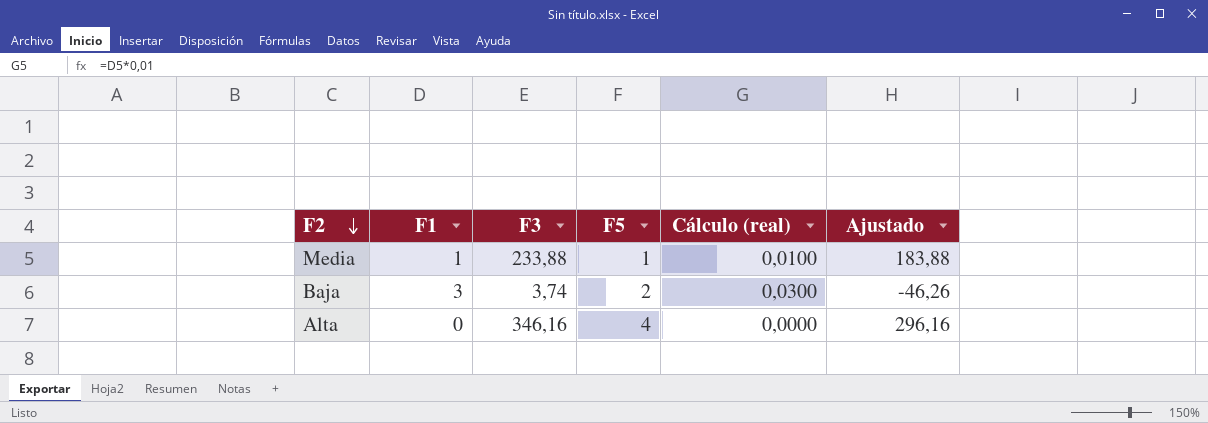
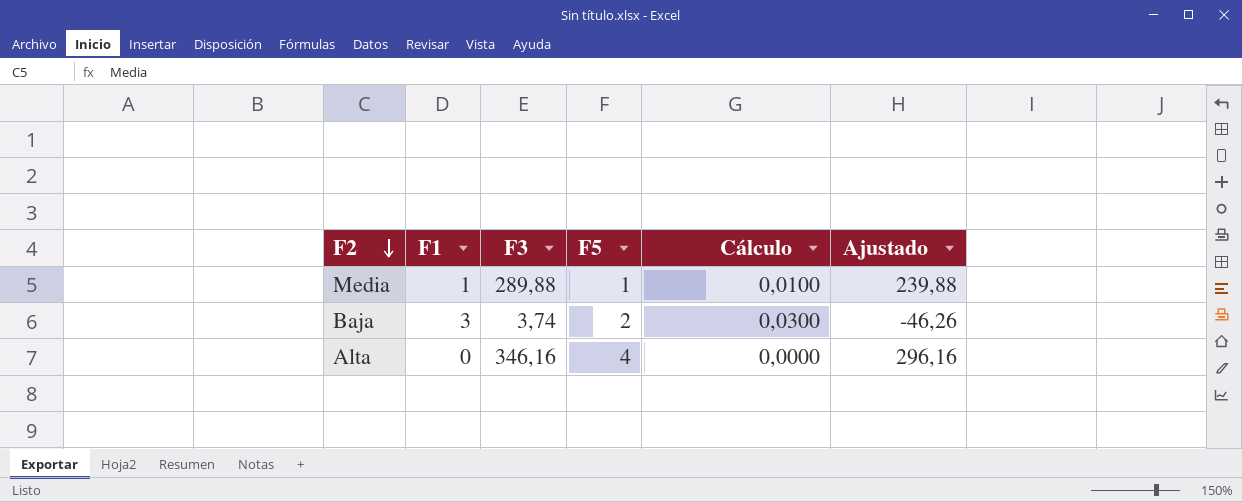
column name: Cálculo (real) -> Cálculo
Media | F3: 233,88 -> 289,88
Media | Ajustado: 183,88 -> 239,88

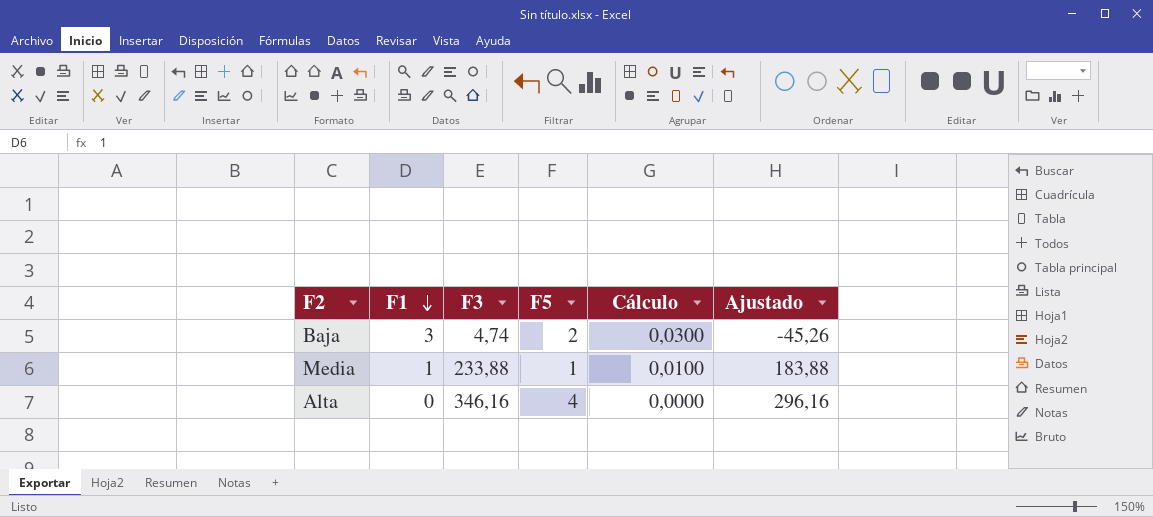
row order: F2 descending -> F1 descending
Baja | F3: 3,74 -> 4,74
Baja | Ajustado: -46,26 -> -45,26
Media | F3: 289,88 -> 233,88
Media | Ajustado: 239,88 -> 183,88

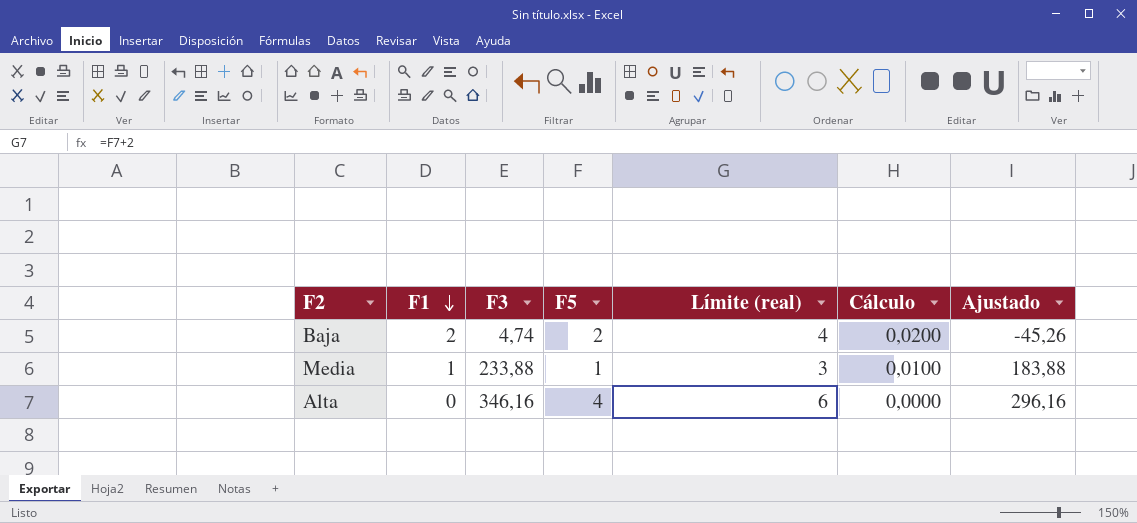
column Límite (real) | formula: none -> [F5] + 2
Baja | F1: 3 -> 2
Baja | Cálculo: 0,0300 -> 0,0200

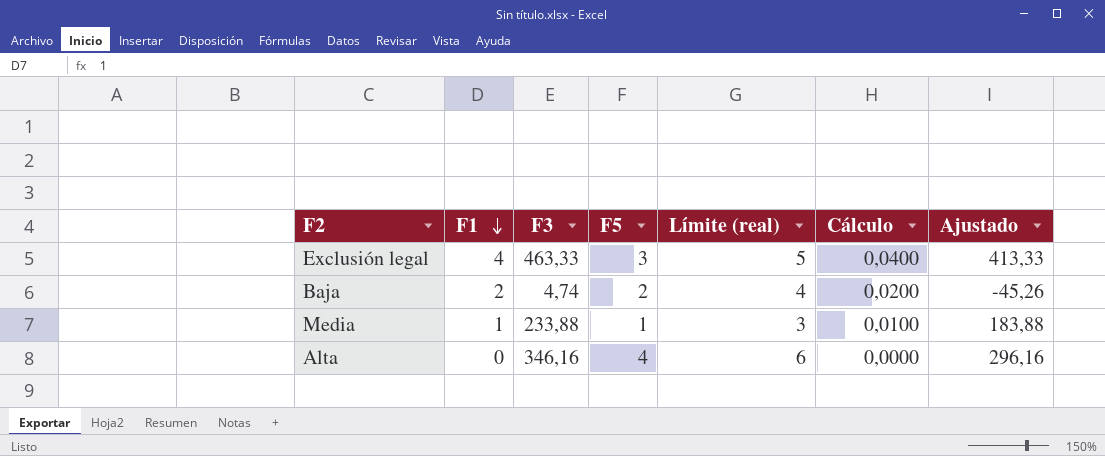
row Exclusión legal: none -> 4 | 463,33 | 3 | 5 | 0,0400 | 413,33

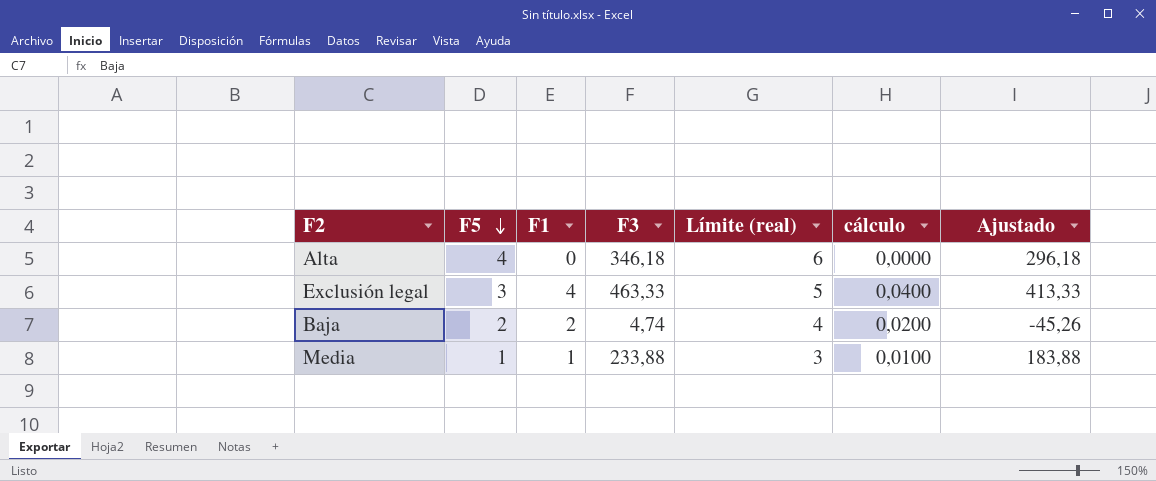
row order: F1 descending -> F5 descending
column F5 | position: 4 -> 2
column name: Cálculo -> cálculo
Alta | F3: 346,16 -> 346,18
Alta | Ajustado: 296,16 -> 296,18

